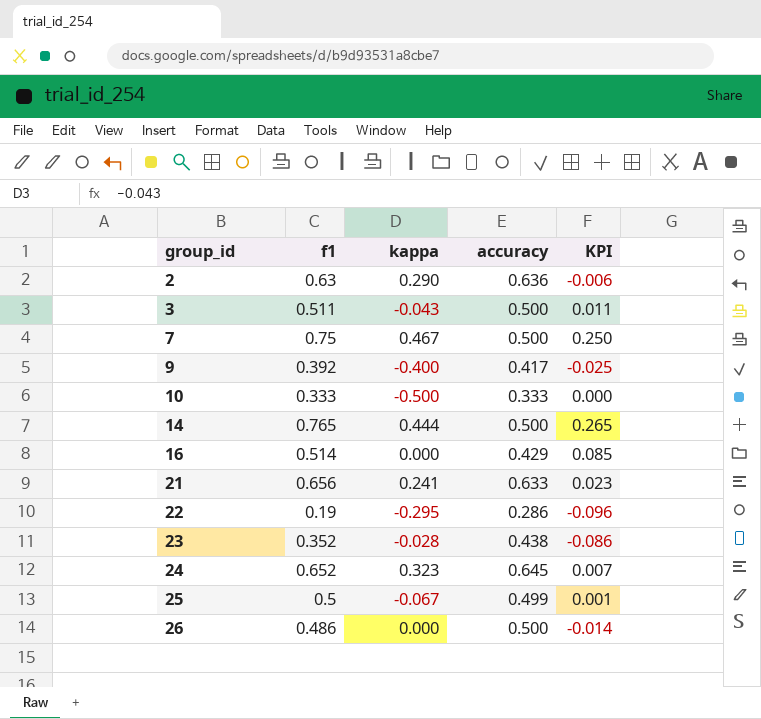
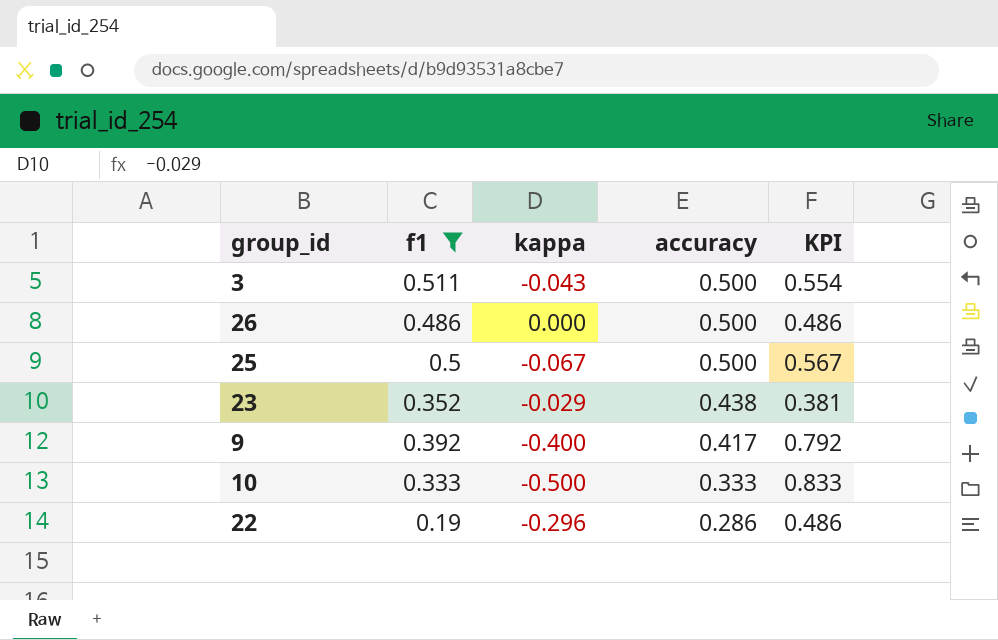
filter: none -> f1 <= 0.511
row order: group_id ascending -> accuracy descending
column KPI | formula: [f1] - [accuracy] -> [f1] - [kappa]
25 | accuracy: 0.499 -> 0.500
23 | kappa: -0.028 -> -0.029
22 | kappa: -0.295 -> -0.296

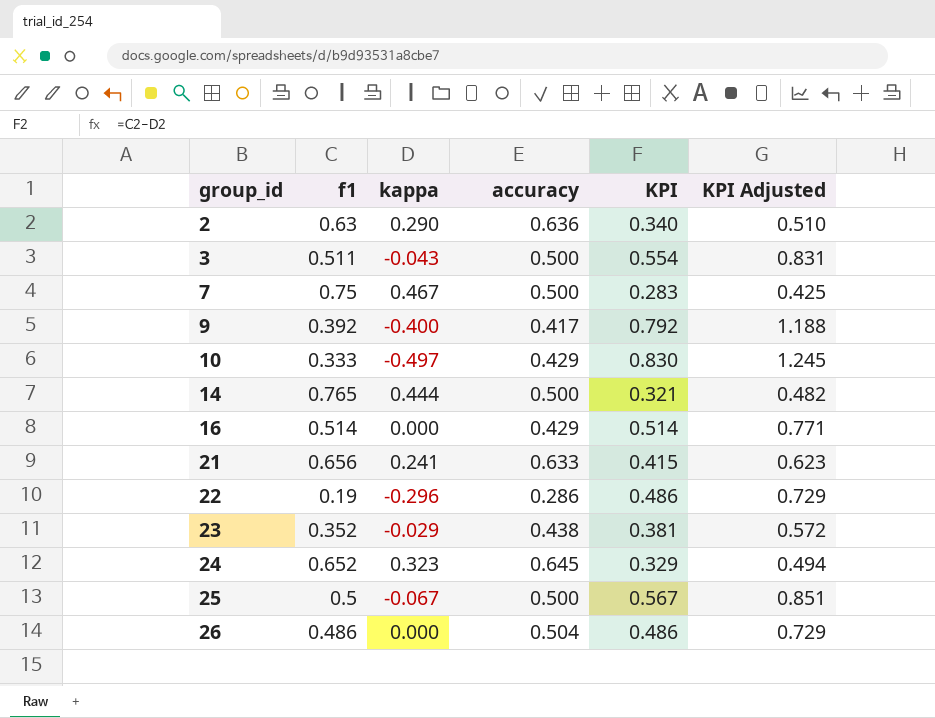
filter: f1 <= 0.511 -> none
row order: accuracy descending -> group_id ascending
column KPI Adjusted | formula: none -> [KPI] * 1.5
10 | kappa: -0.500 -> -0.497
10 | accuracy: 0.333 -> 0.429
10 | KPI: 0.833 -> 0.830
26 | accuracy: 0.500 -> 0.504

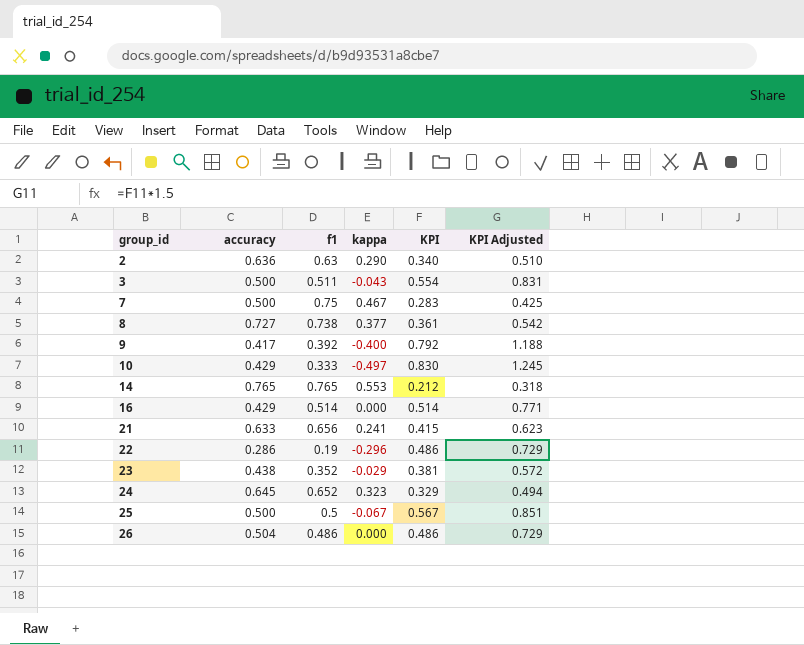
column accuracy | position: 4 -> 2
row 8: none -> 0.727 | 0.738 | 0.377 | 0.361 | 0.542
14 | accuracy: 0.500 -> 0.765
14 | kappa: 0.444 -> 0.553
14 | KPI: 0.321 -> 0.212
14 | KPI Adjusted: 0.482 -> 0.318

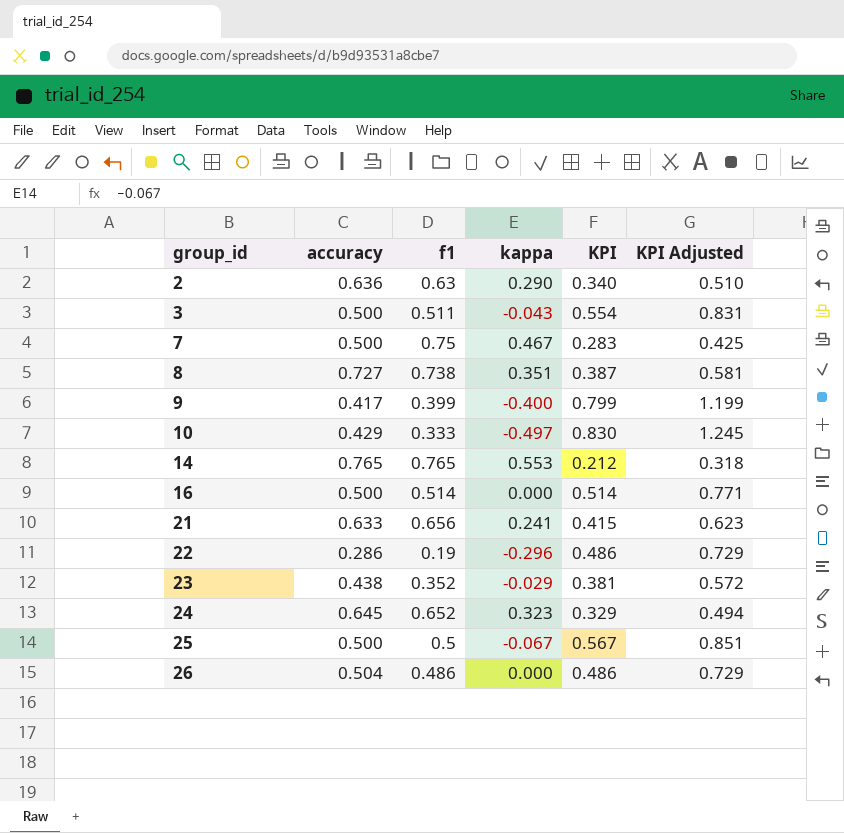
8 | kappa: 0.377 -> 0.351
8 | KPI: 0.361 -> 0.387
8 | KPI Adjusted: 0.542 -> 0.581
9 | f1: 0.392 -> 0.399
9 | KPI: 0.792 -> 0.799
9 | KPI Adjusted: 1.188 -> 1.199
16 | accuracy: 0.429 -> 0.500

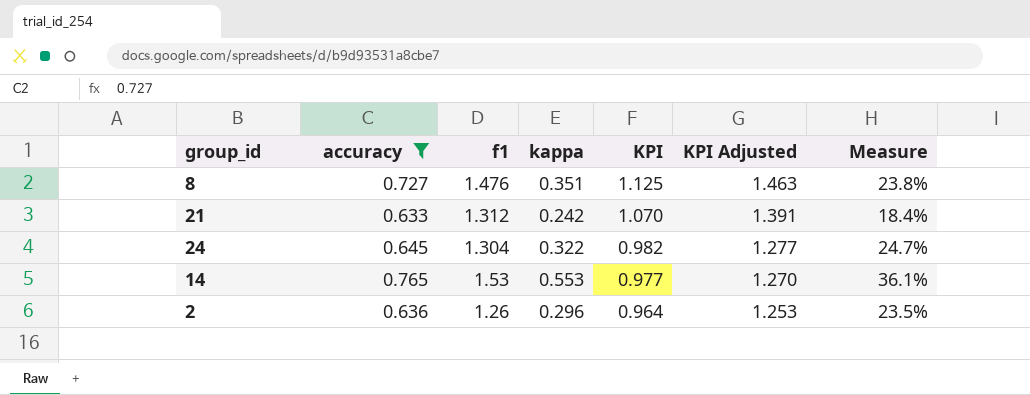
filter: none -> accuracy >= 0.633
row order: group_id ascending -> KPI descending
column KPI Adjusted | formula: [KPI] * 1.5 -> [KPI] * 1.3
column Measure | formula: none -> [kappa] / [f1]
8 | f1: 0.738 -> 1.476
8 | KPI: 0.387 -> 1.125
21 | f1: 0.656 -> 1.312
21 | kappa: 0.241 -> 0.242
21 | KPI: 0.415 -> 1.070
24 | f1: 0.652 -> 1.304
24 | kappa: 0.323 -> 0.322
24 | KPI: 0.329 -> 0.982
14 | f1: 0.765 -> 1.53
14 | KPI: 0.212 -> 0.977
2 | f1: 0.63 -> 1.26
2 | kappa: 0.290 -> 0.296
2 | KPI: 0.340 -> 0.964

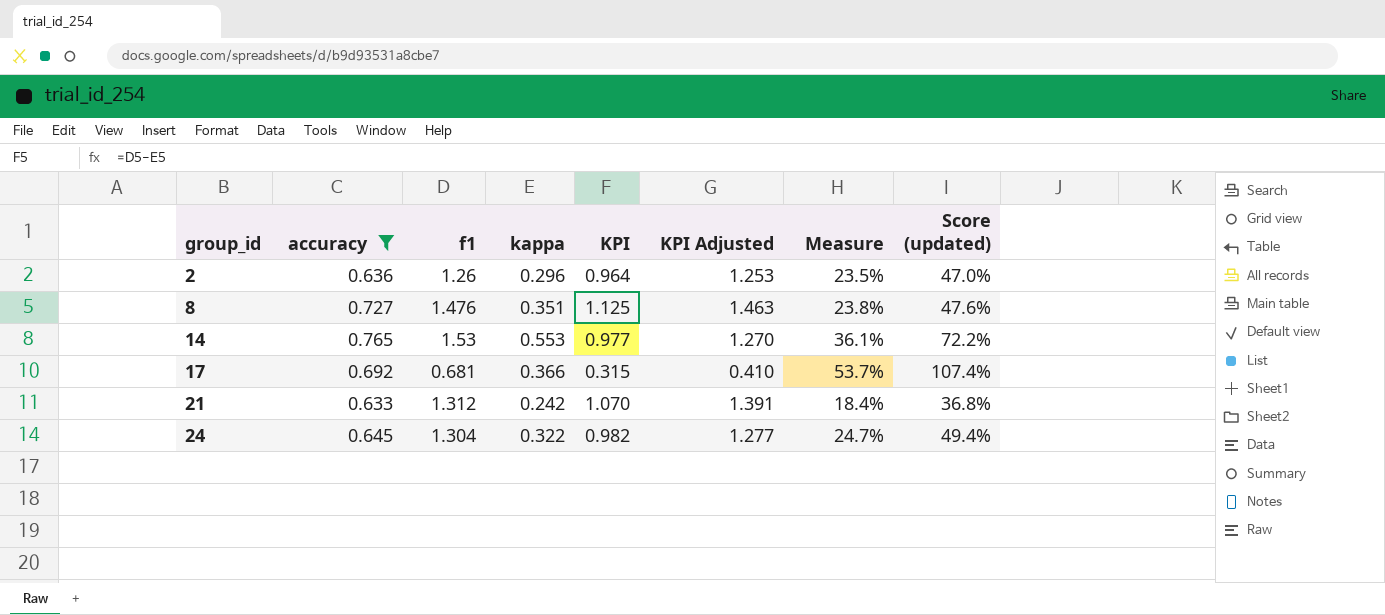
row order: KPI descending -> group_id ascending
column Score (updated) | formula: none -> [Measure] * 2
row 17: none -> 0.692 | 0.681 | 0.366 | 0.315 | 0.410 | 53.7% | 107.4%

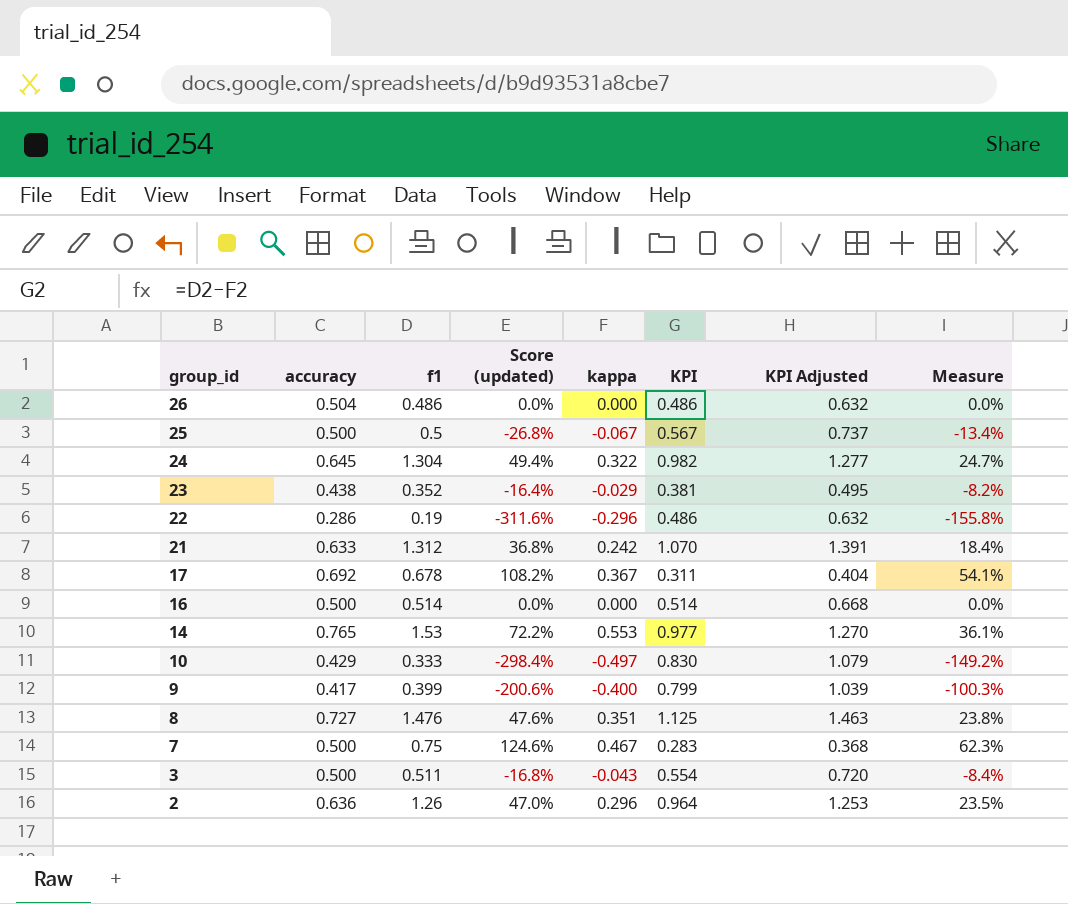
filter: accuracy >= 0.633 -> none
row order: group_id ascending -> group_id descending
column Score (updated) | position: 8 -> 4
17 | f1: 0.681 -> 0.678
17 | Score (updated): 107.4% -> 108.2%
17 | kappa: 0.366 -> 0.367
17 | KPI: 0.315 -> 0.311
17 | KPI Adjusted: 0.410 -> 0.404
17 | Measure: 53.7% -> 54.1%

